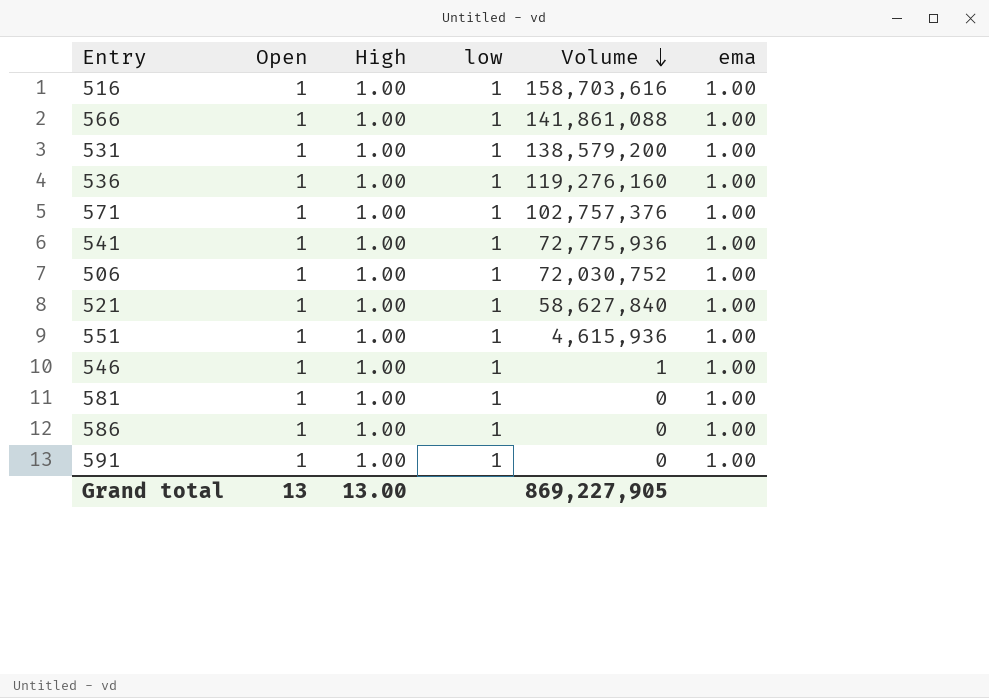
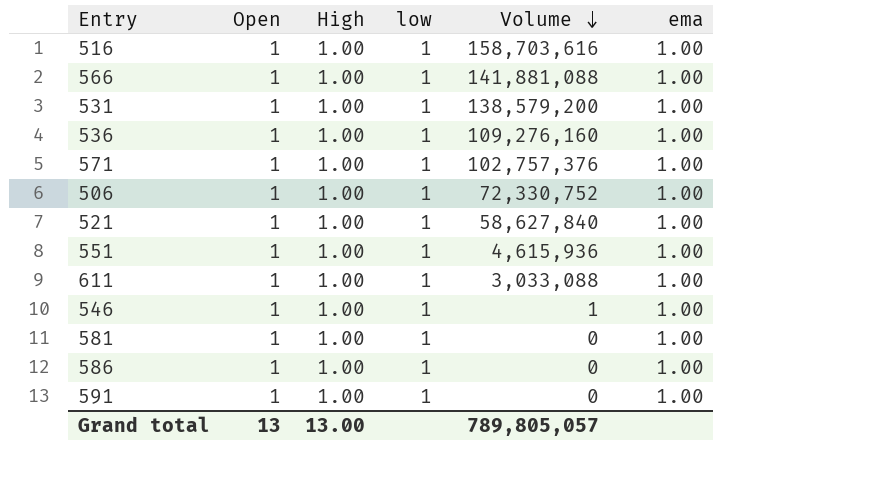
row 541: 1 | 1.00 | 1 | 72,775,936 | 1.00 -> none
566 | Volume: 141,861,088 -> 141,881,088
536 | Volume: 119,276,160 -> 109,276,160
506 | Volume: 72,030,752 -> 72,330,752
row 611: none -> 1 | 1.00 | 1 | 3,033,088 | 1.00
Grand total | Volume: 869,227,905 -> 789,805,057

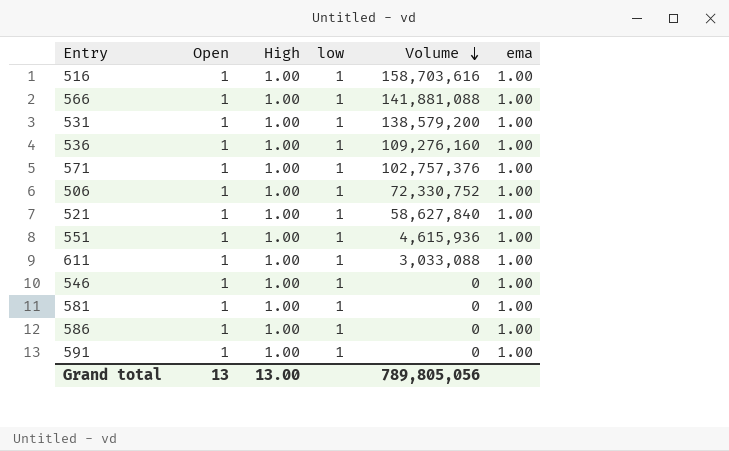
546 | Volume: 1 -> 0
Grand total | Volume: 789,805,057 -> 789,805,056

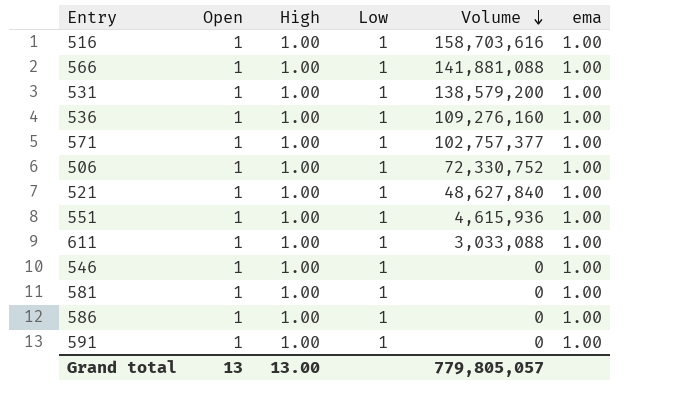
column name: low -> Low
571 | Volume: 102,757,376 -> 102,757,377
521 | Volume: 58,627,840 -> 48,627,840
Grand total | Volume: 789,805,056 -> 779,805,057

